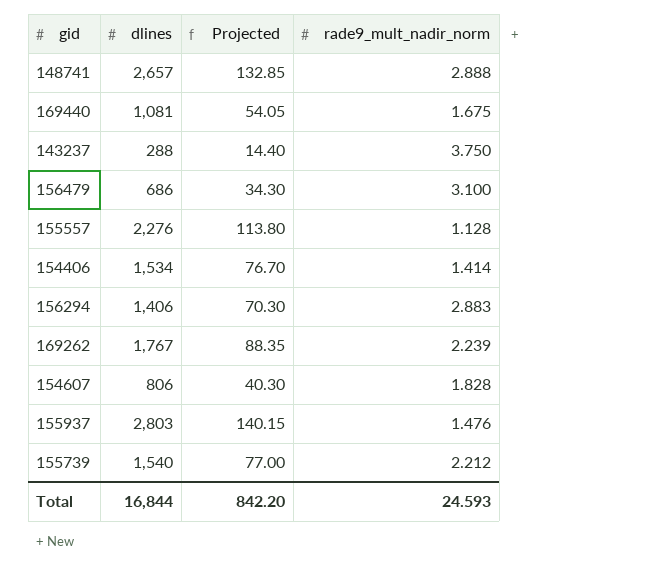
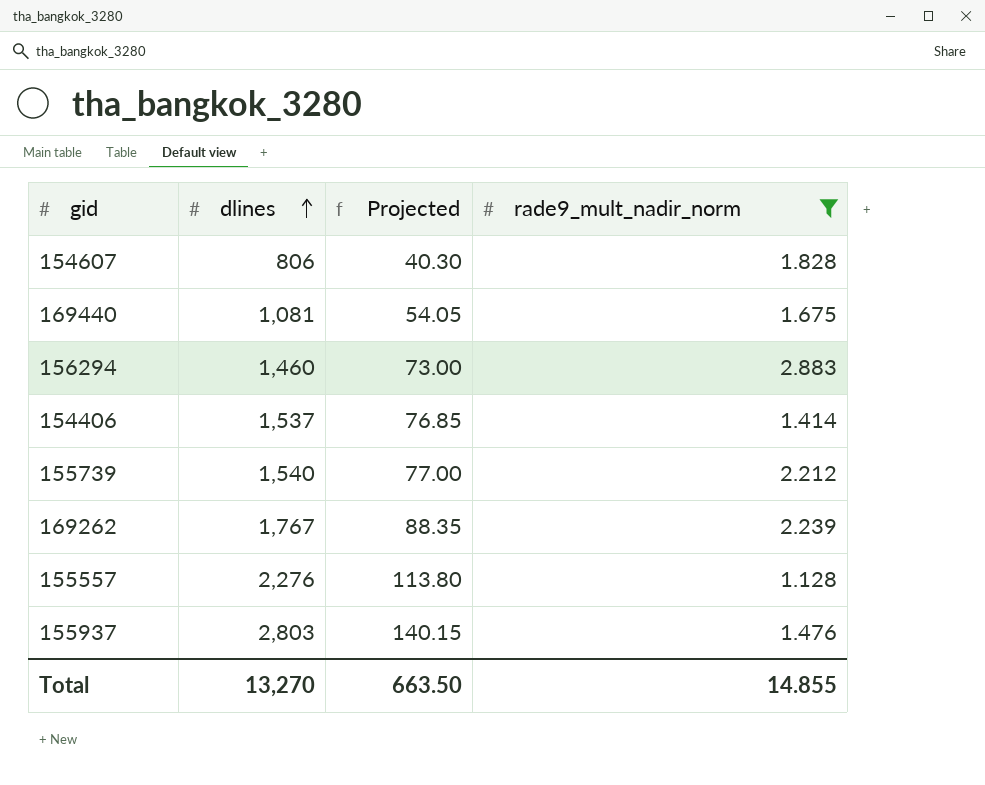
filter: none -> rade9_mult_nadir_norm <= 2.883
row order: none -> dlines ascending
156294 | dlines: 1,406 -> 1,460
156294 | Projected: 70.30 -> 73.00
154406 | dlines: 1,534 -> 1,537
154406 | Projected: 76.70 -> 76.85
Total | dlines: 16,844 -> 13,270
Total | Projected: 842.20 -> 663.50
Total | rade9_mult_nadir_norm: 24.593 -> 14.855

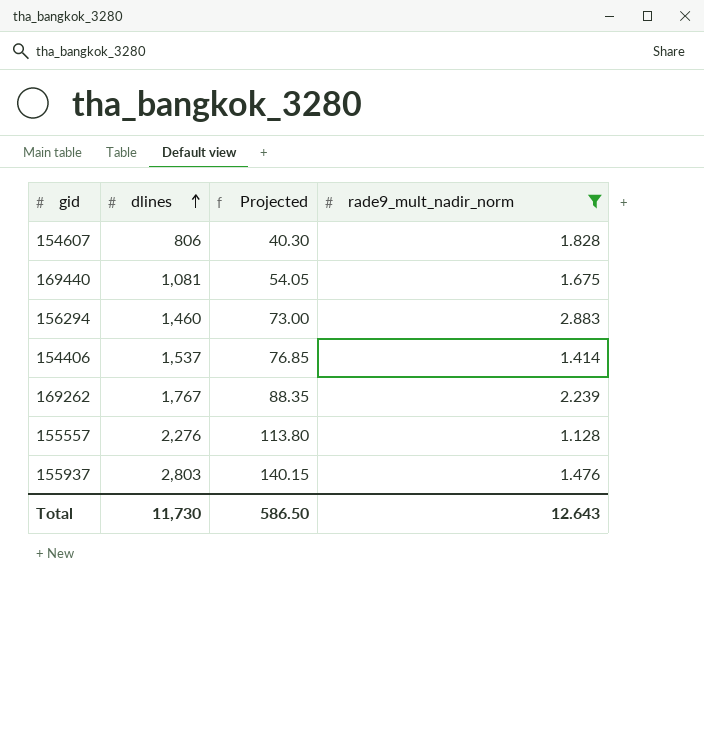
row 155739: 1,540 | 77.00 | 2.212 -> none
Total | dlines: 13,270 -> 11,730
Total | Projected: 663.50 -> 586.50
Total | rade9_mult_nadir_norm: 14.855 -> 12.643

